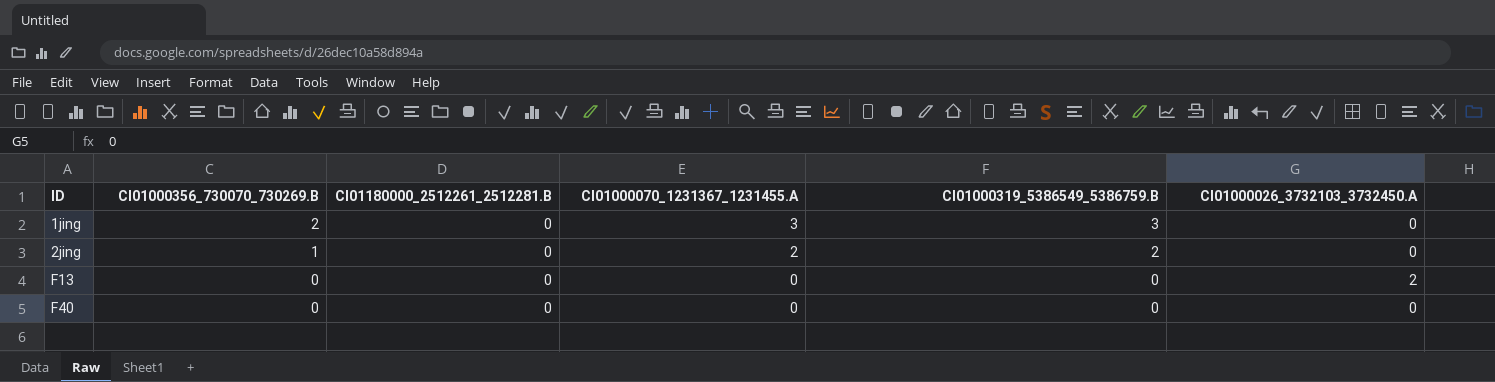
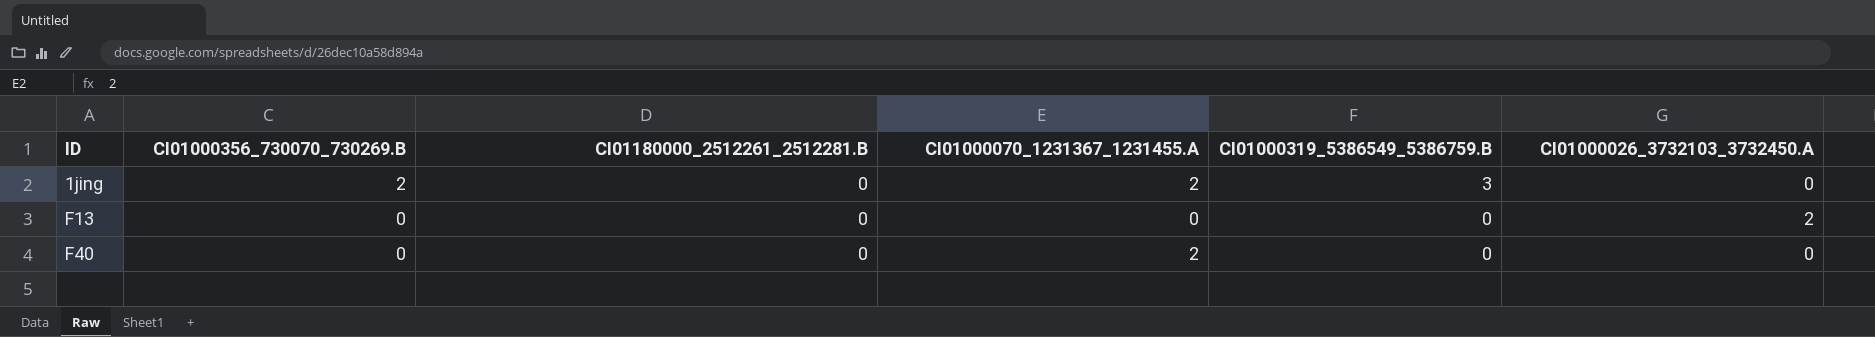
row 2jing: 1 | 0 | 2 | 2 | 0 -> none
1jing | CI01000070_1231367_1231455.A: 3 -> 2
F40 | CI01000070_1231367_1231455.A: 0 -> 2

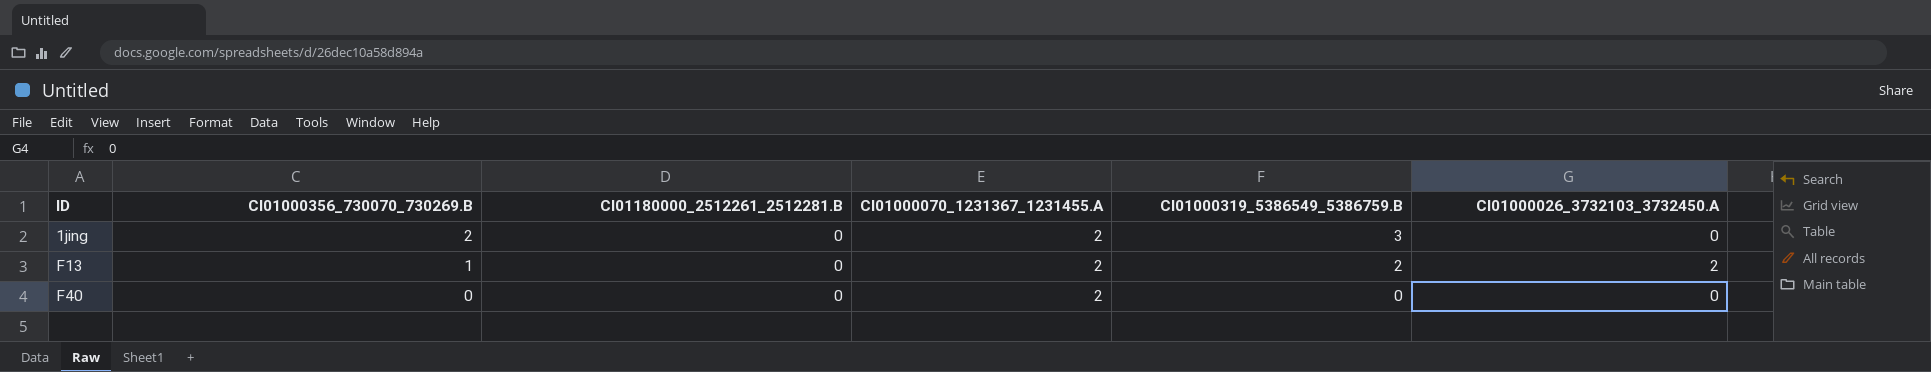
F13 | CI01000356_730070_730269.B: 0 -> 1
F13 | CI01000070_1231367_1231455.A: 0 -> 2
F13 | CI01000319_5386549_5386759.B: 0 -> 2

